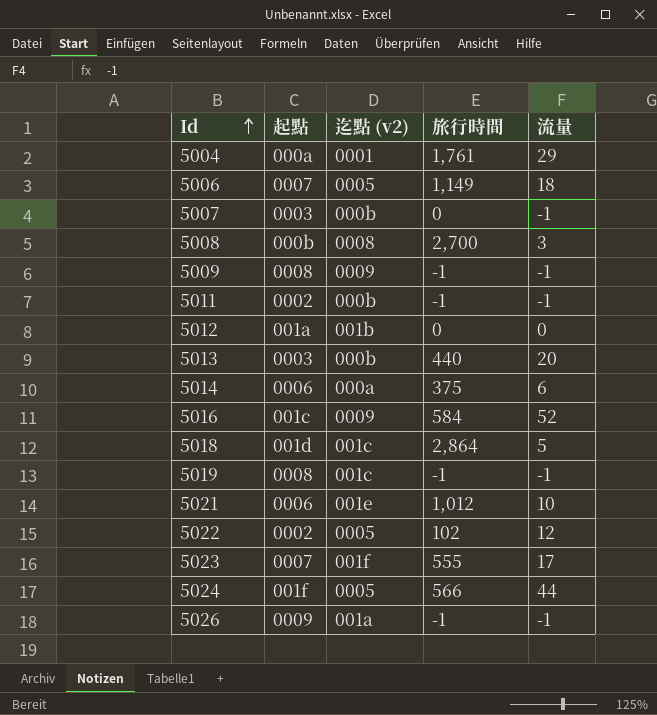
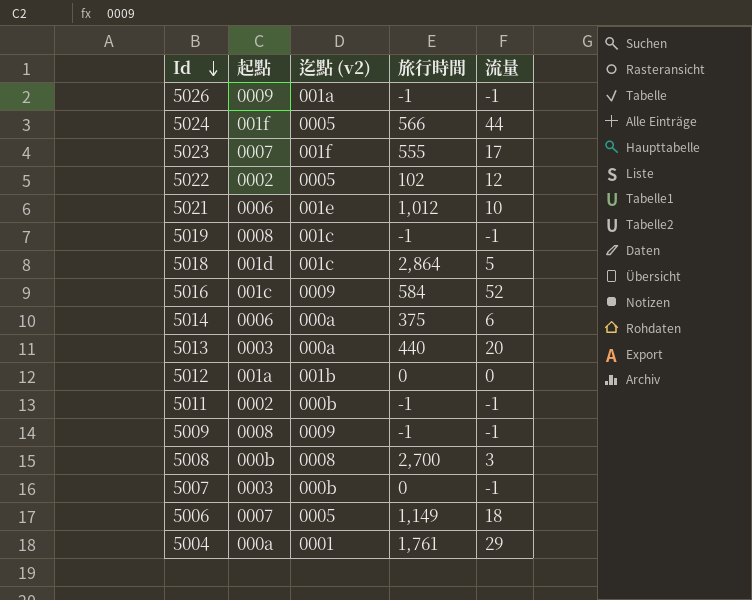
row order: Id ascending -> Id descending
5013 | 迄點 (v2): 000b -> 000a

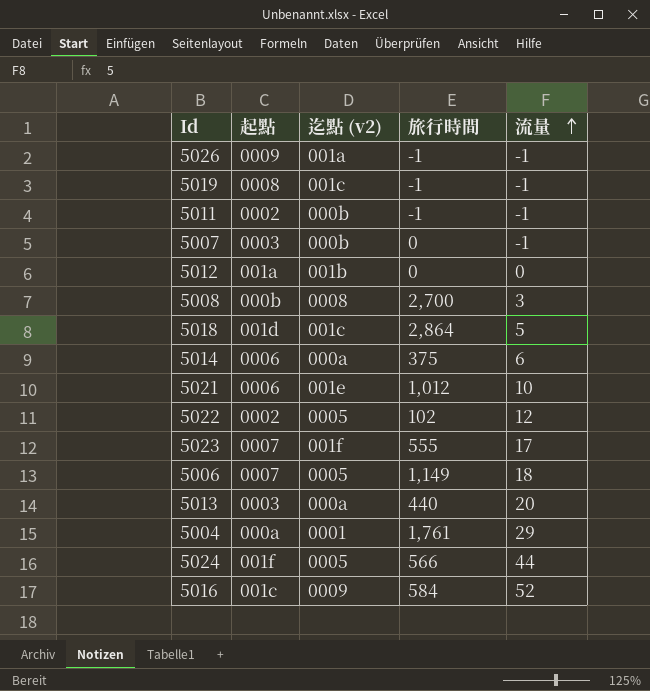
row order: Id descending -> 流量 ascending
row 5009: 0008 | 0009 | -1 | -1 -> none

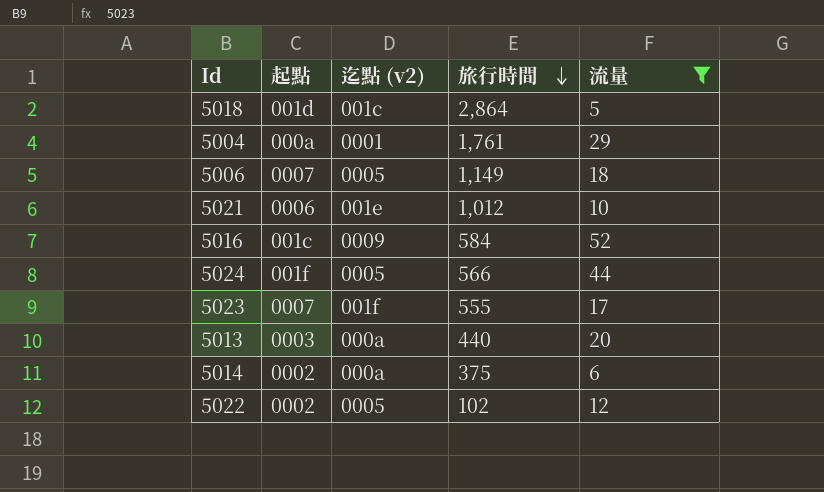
filter: none -> 流量 >= 5
row order: 流量 ascending -> 旅行時間 descending
5014 | 起點: 0006 -> 0002

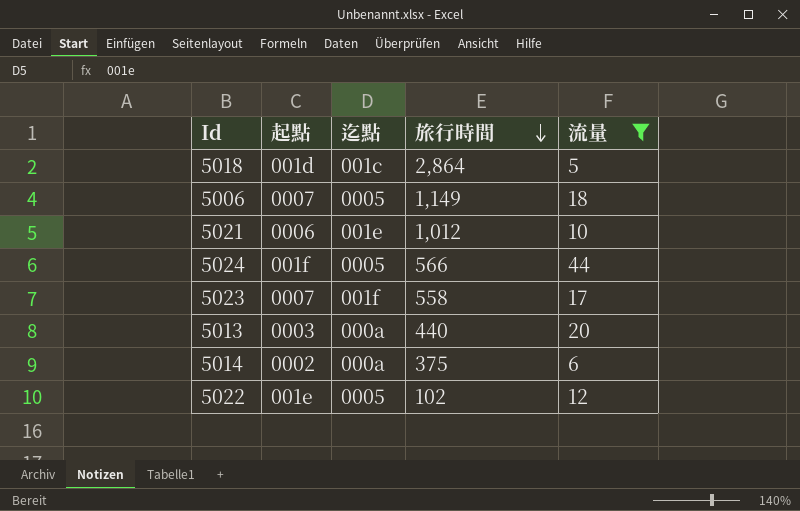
column name: 迄點 (v2) -> 迄點
row 5004: 000a | 0001 | 1,761 | 29 -> none
row 5016: 001c | 0009 | 584 | 52 -> none
5023 | 旅行時間: 555 -> 558
5022 | 起點: 0002 -> 001e

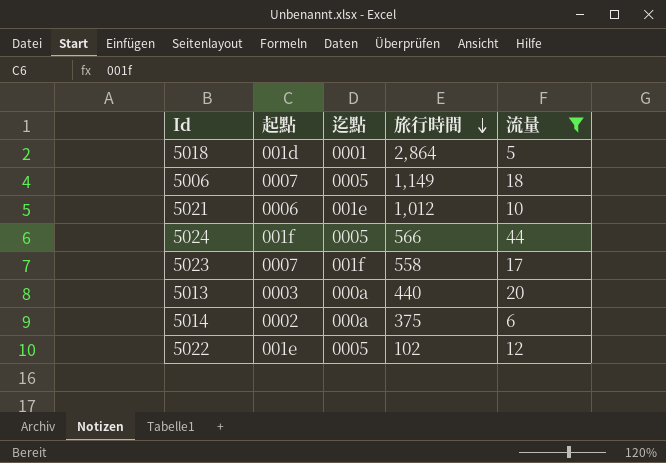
5018 | 迄點: 001c -> 0001

